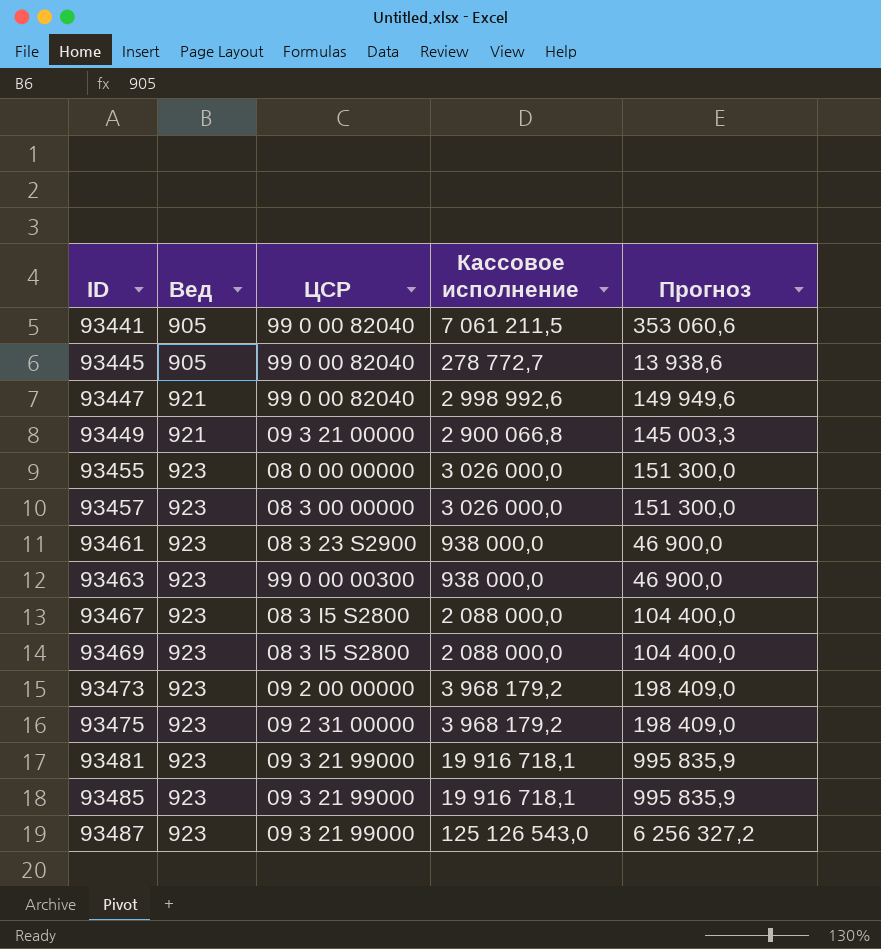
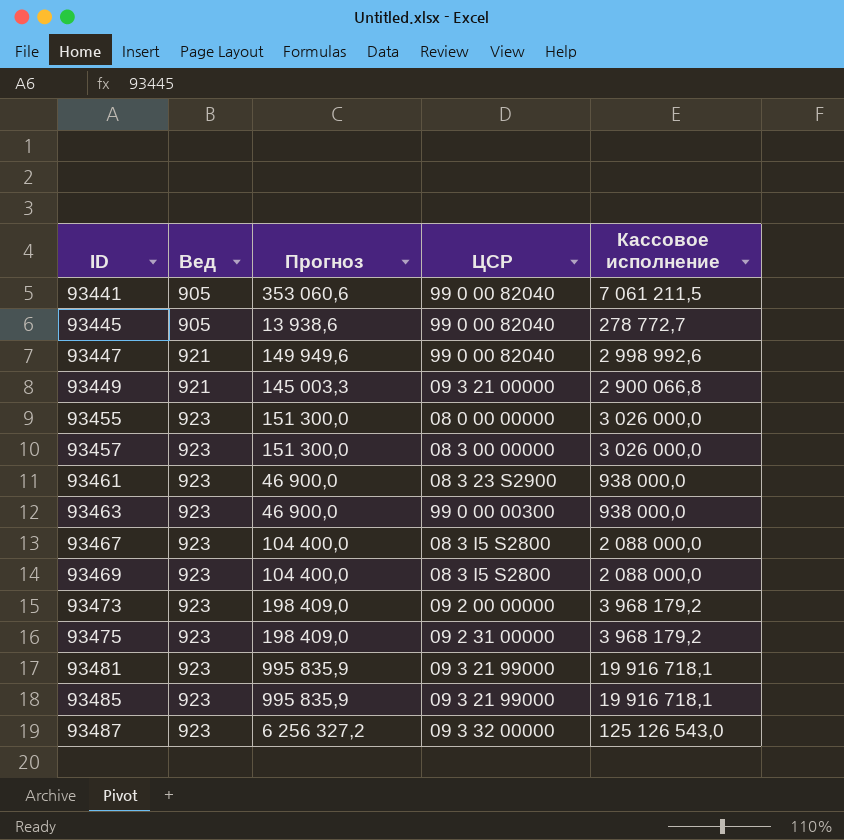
column Прогноз | position: 5 -> 3
93487 | ЦСР: 09 3 21 99000 -> 09 3 32 00000

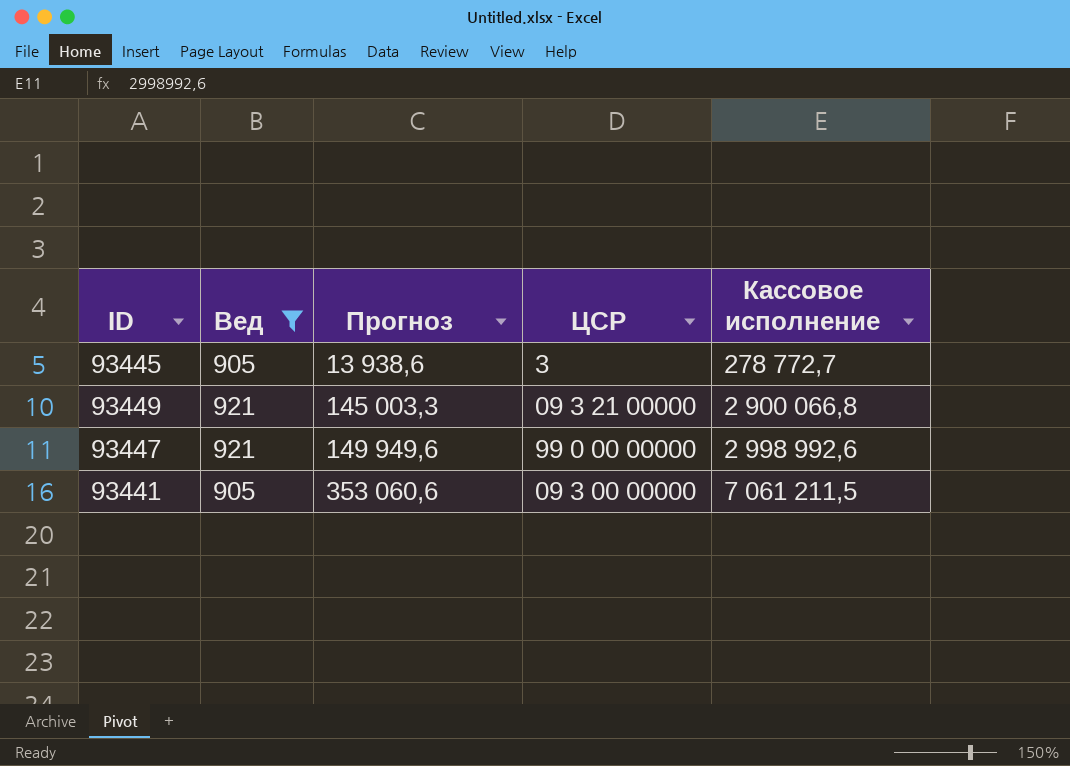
filter: none -> Вед != 923
row order: ID ascending -> Прогноз ascending
93445 | ЦСР: 99 0 00 82040 -> 3
93447 | ЦСР: 99 0 00 82040 -> 99 0 00 00000
93441 | ЦСР: 99 0 00 82040 -> 09 3 00 00000

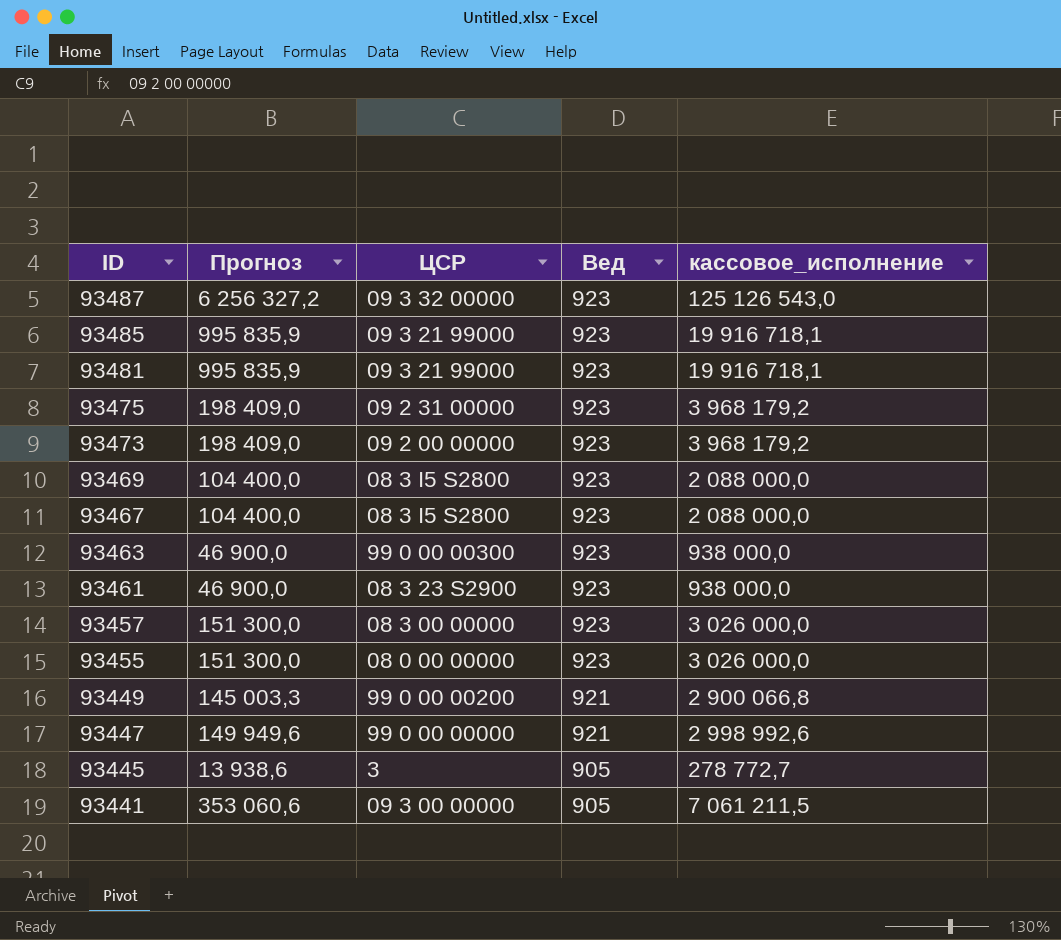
filter: Вед != 923 -> none
row order: Прогноз ascending -> ID descending
column Вед | position: 2 -> 4
column name: Кассовое исполнение -> кассовое_исполнение
93449 | ЦСР: 09 3 21 00000 -> 99 0 00 00200

